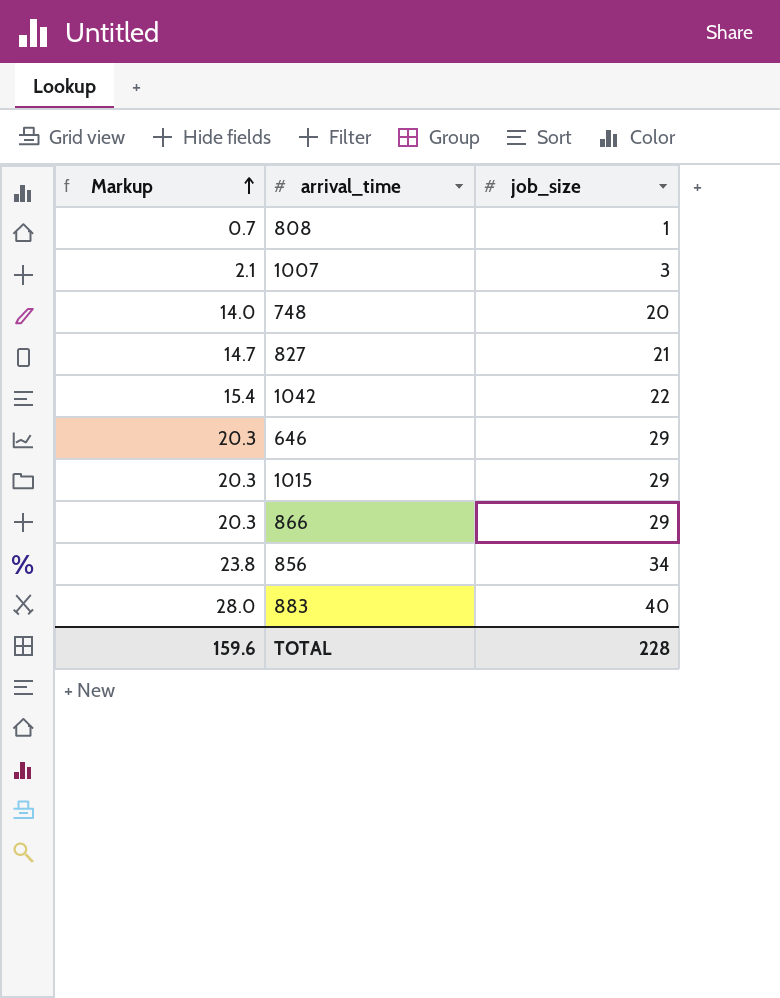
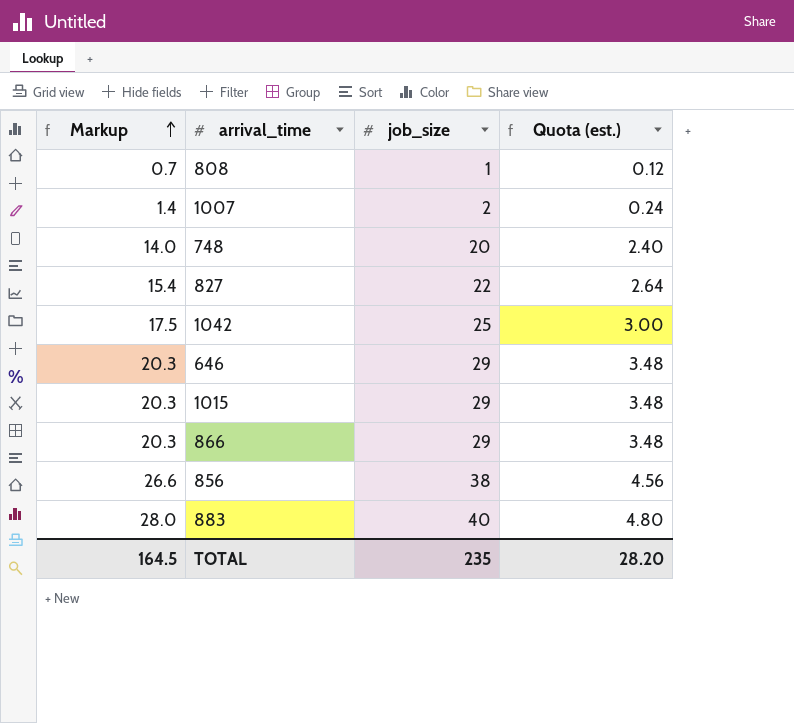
column Quota (est.) | formula: none -> [job_size] * 0.12
1007 | Markup: 2.1 -> 1.4
1007 | job_size: 3 -> 2
827 | Markup: 14.7 -> 15.4
827 | job_size: 21 -> 22
1042 | Markup: 15.4 -> 17.5
1042 | job_size: 22 -> 25
856 | Markup: 23.8 -> 26.6
856 | job_size: 34 -> 38
TOTAL | Markup: 159.6 -> 164.5
TOTAL | job_size: 228 -> 235

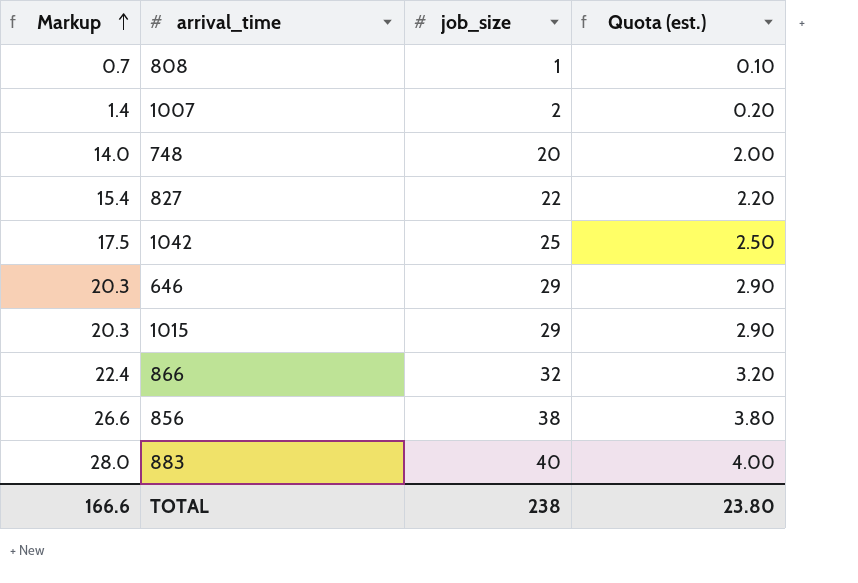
column Quota (est.) | formula: [job_size] * 0.12 -> [job_size] * 0.1
866 | Markup: 20.3 -> 22.4
866 | job_size: 29 -> 32
TOTAL | Markup: 164.5 -> 166.6
TOTAL | job_size: 235 -> 238
TOTAL | Quota (est.): 28.20 -> 23.80

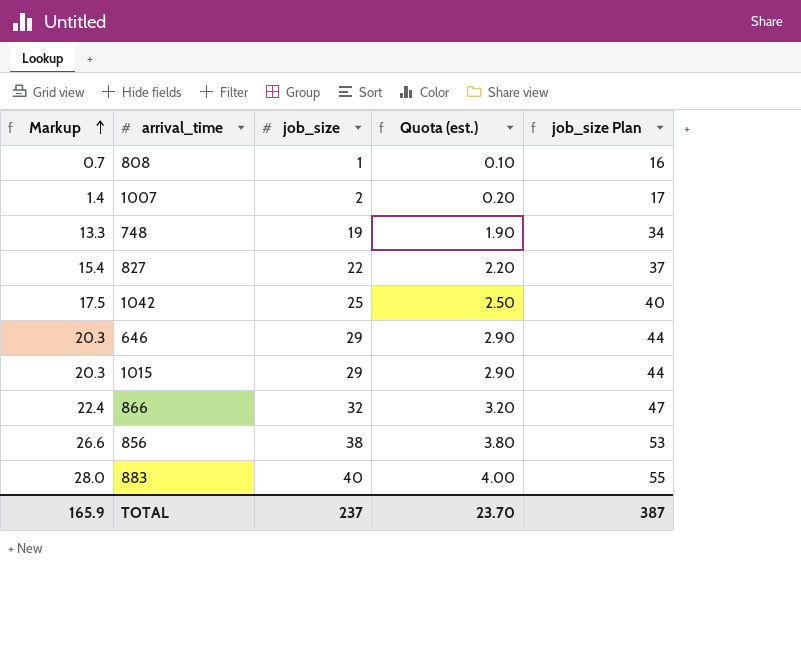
column job_size Plan | formula: none -> [job_size] + 15
748 | Markup: 14.0 -> 13.3
748 | job_size: 20 -> 19
748 | Quota (est.): 2.00 -> 1.90
TOTAL | Markup: 166.6 -> 165.9
TOTAL | job_size: 238 -> 237
TOTAL | Quota (est.): 23.80 -> 23.70

